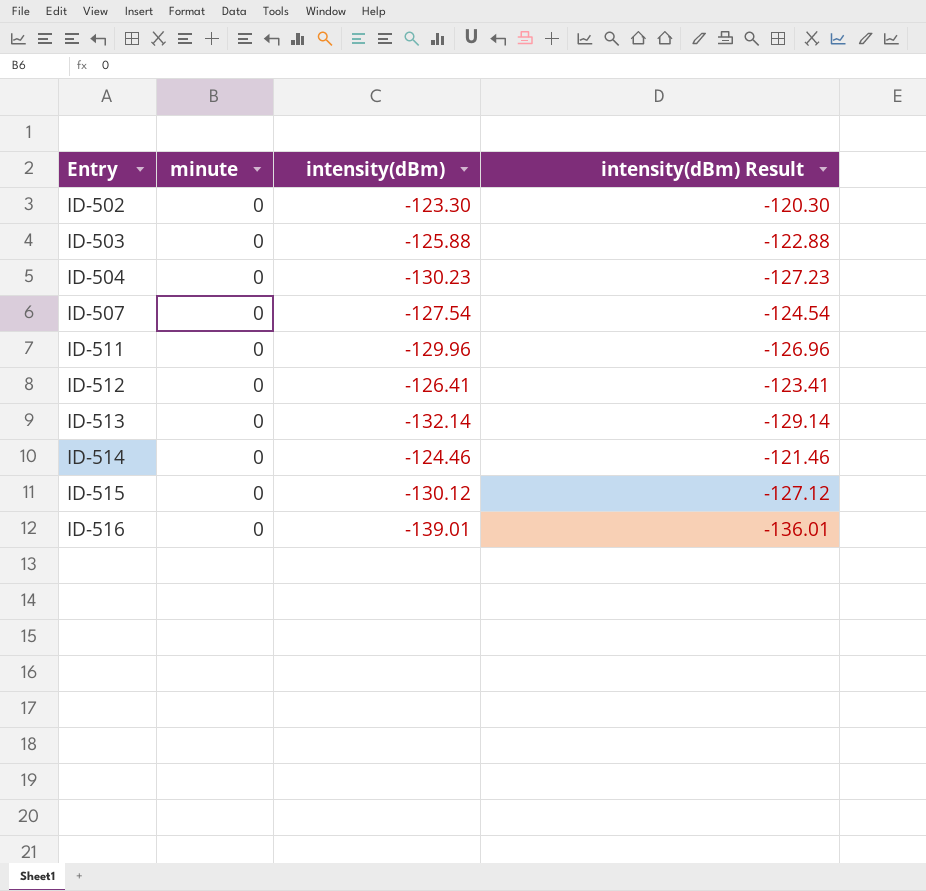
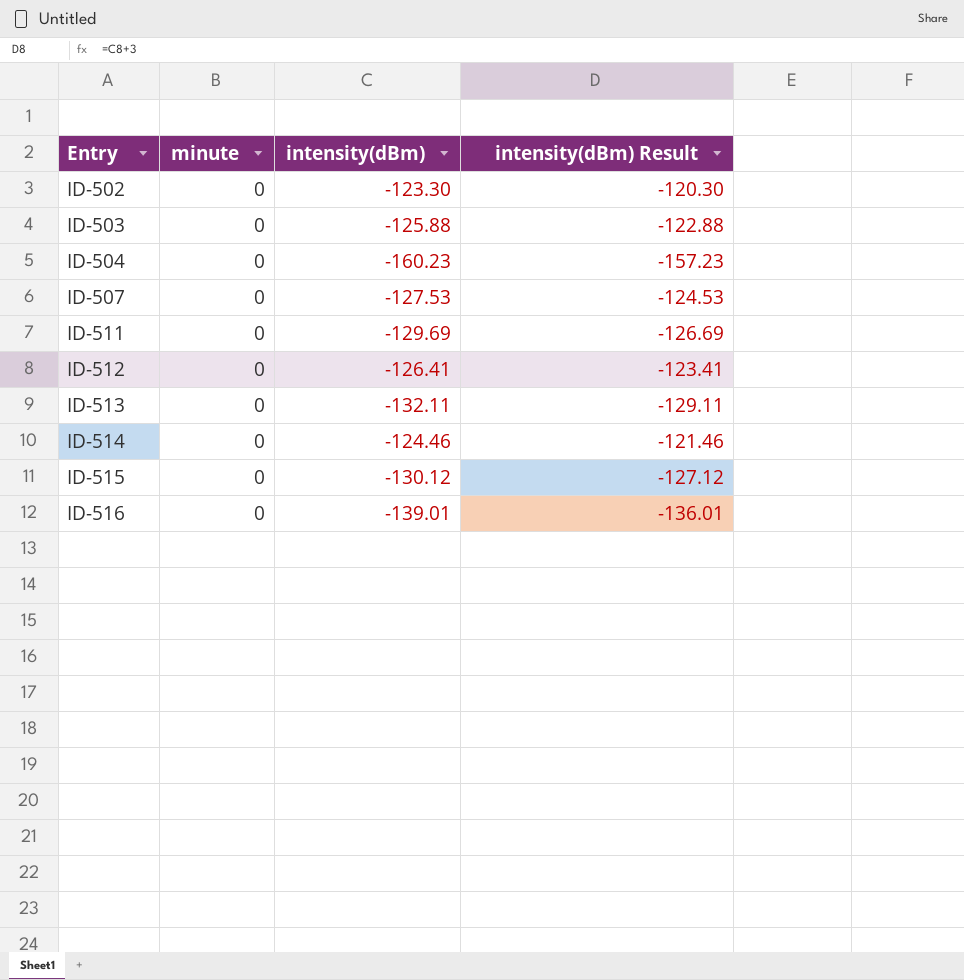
ID-504 | intensity(dBm): -130.23 -> -160.23
ID-504 | intensity(dBm) Result: -127.23 -> -157.23
ID-507 | intensity(dBm): -127.54 -> -127.53
ID-507 | intensity(dBm) Result: -124.54 -> -124.53
ID-511 | intensity(dBm): -129.96 -> -129.69
ID-511 | intensity(dBm) Result: -126.96 -> -126.69
ID-513 | intensity(dBm): -132.14 -> -132.11
ID-513 | intensity(dBm) Result: -129.14 -> -129.11

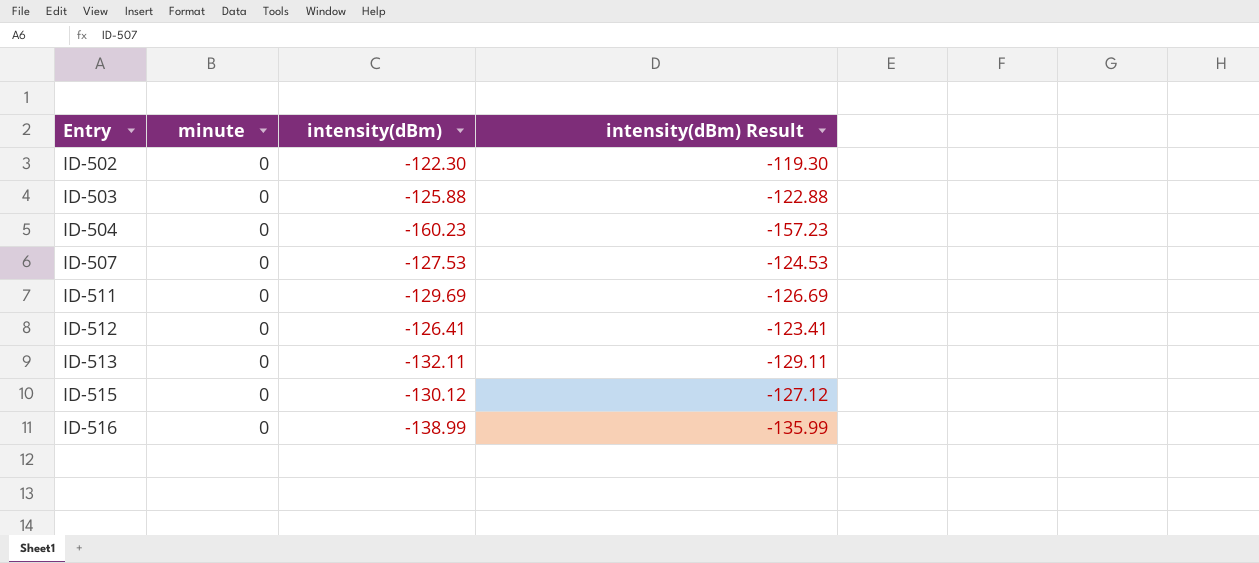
row ID-514: 0 | -124.46 | -121.46 -> none
ID-502 | intensity(dBm): -123.30 -> -122.30
ID-502 | intensity(dBm) Result: -120.30 -> -119.30
ID-516 | intensity(dBm): -139.01 -> -138.99
ID-516 | intensity(dBm) Result: -136.01 -> -135.99

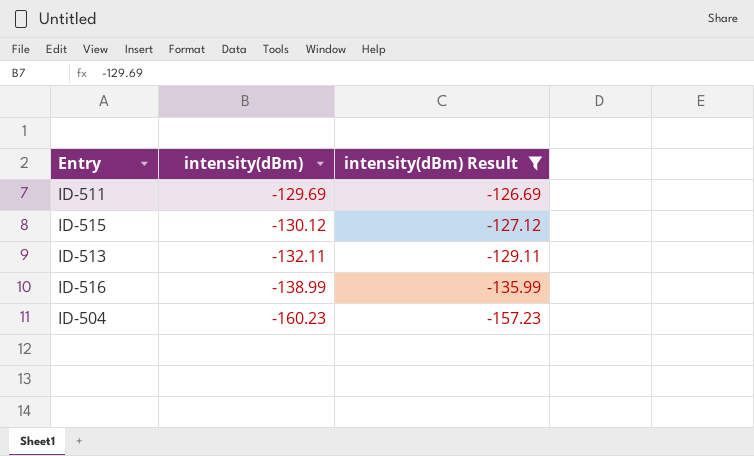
filter: none -> intensity(dBm) Result <= -126.69
row order: Entry ascending -> intensity(dBm) descending
column minute | position: 2 -> none

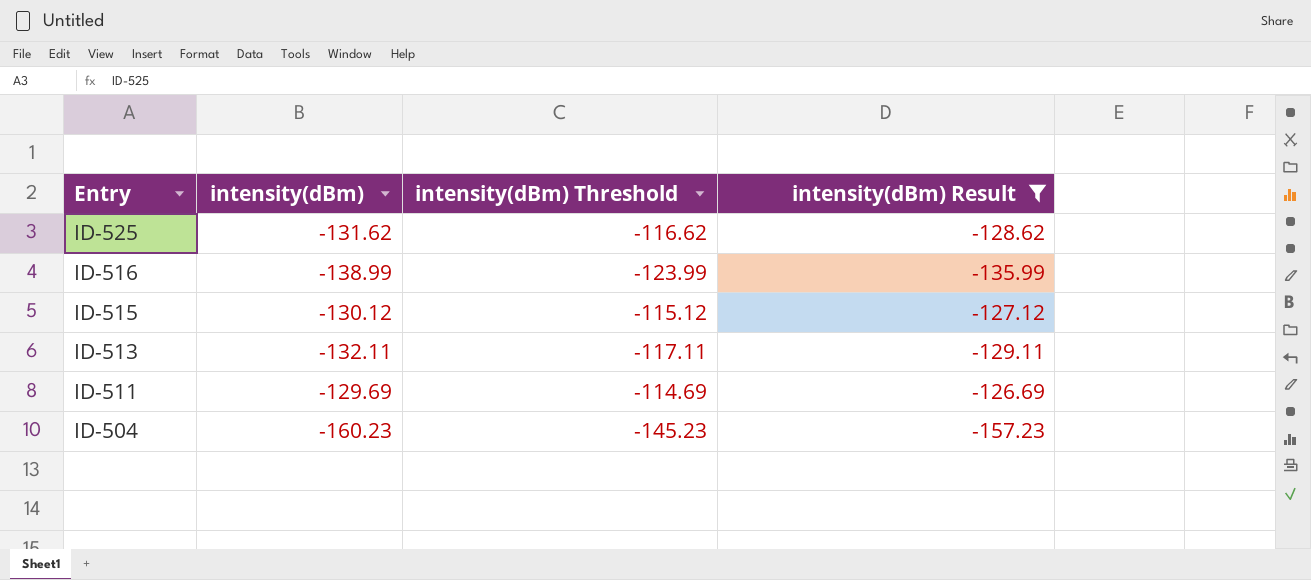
row order: intensity(dBm) descending -> Entry descending
column intensity(dBm) Threshold | formula: none -> [intensity(dBm)] + 15
row ID-525: none -> -131.62 | -116.62 | -128.62

